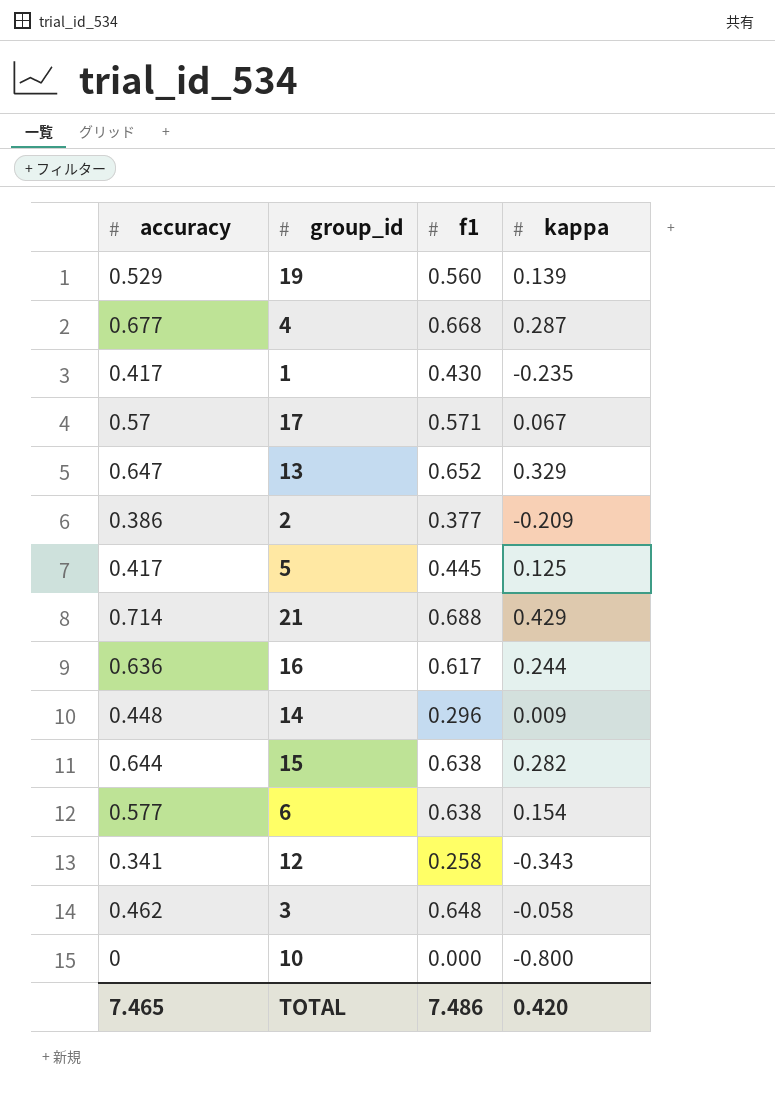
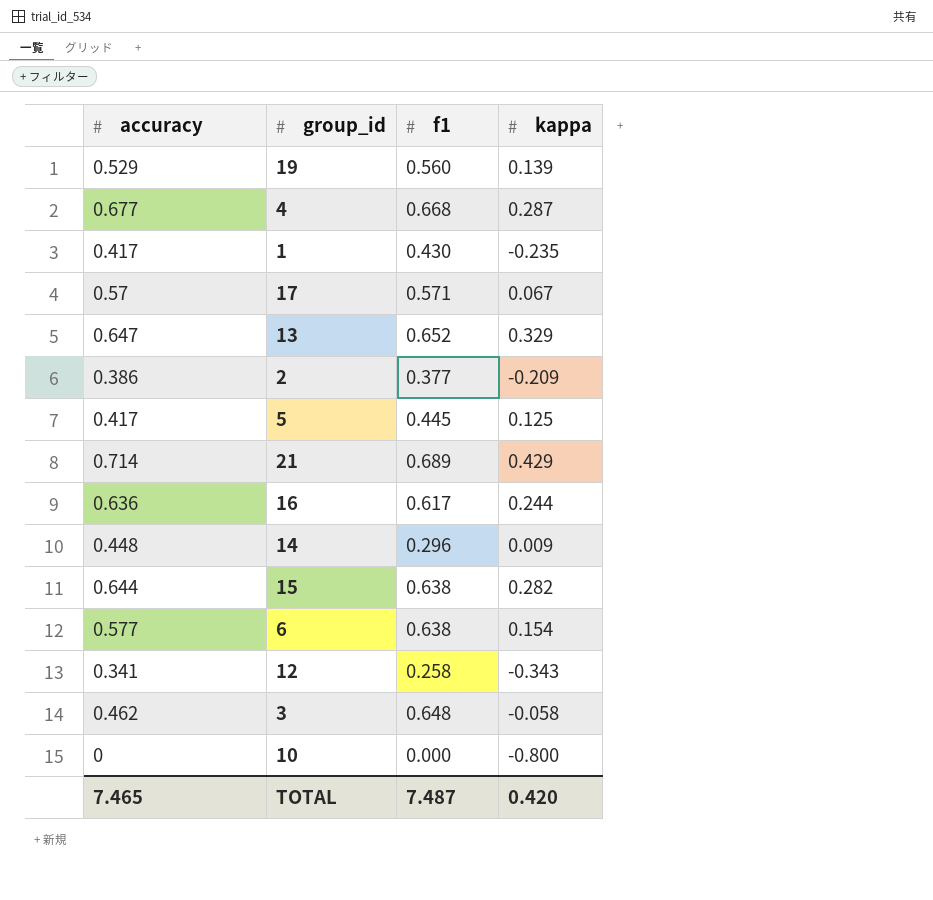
21 | f1: 0.688 -> 0.689
TOTAL | f1: 7.486 -> 7.487

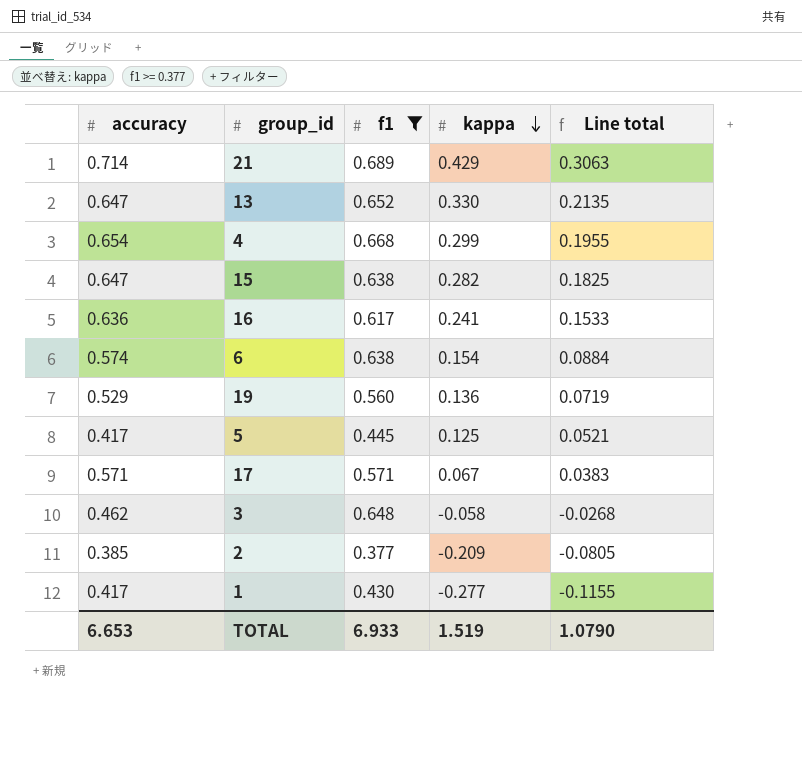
filter: none -> f1 >= 0.377
row order: none -> kappa descending
column Line total | formula: none -> [accuracy] * [kappa]
13 | kappa: 0.329 -> 0.330
4 | accuracy: 0.677 -> 0.654
4 | kappa: 0.287 -> 0.299
15 | accuracy: 0.644 -> 0.647
16 | kappa: 0.244 -> 0.241
6 | accuracy: 0.577 -> 0.574
19 | kappa: 0.139 -> 0.136
17 | accuracy: 0.57 -> 0.571
2 | accuracy: 0.386 -> 0.385
1 | kappa: -0.235 -> -0.277
TOTAL | accuracy: 7.465 -> 6.653
TOTAL | f1: 7.487 -> 6.933
TOTAL | kappa: 0.420 -> 1.519

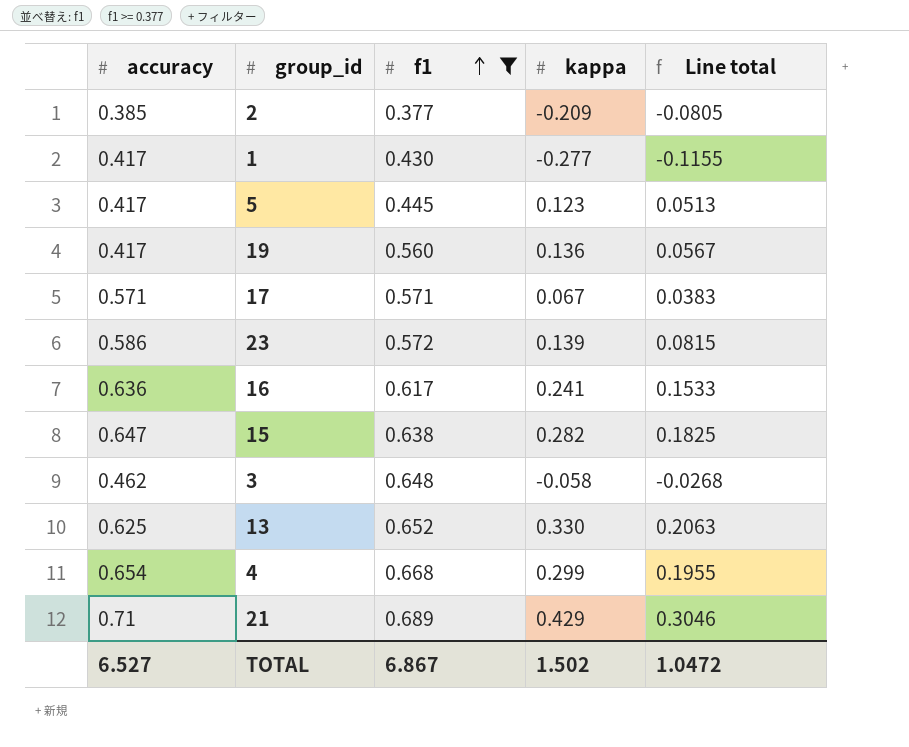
row order: kappa descending -> f1 ascending
row 6: 0.574 | 0.638 | 0.154 | 0.0884 -> none
5 | kappa: 0.125 -> 0.123
5 | Line total: 0.0521 -> 0.0513
19 | accuracy: 0.529 -> 0.417
19 | Line total: 0.0719 -> 0.0567
row 23: none -> 0.586 | 0.572 | 0.139 | 0.0815
13 | accuracy: 0.647 -> 0.625
13 | Line total: 0.2135 -> 0.2063
21 | accuracy: 0.714 -> 0.71
21 | Line total: 0.3063 -> 0.3046
TOTAL | accuracy: 6.653 -> 6.527
TOTAL | f1: 6.933 -> 6.867
TOTAL | kappa: 1.519 -> 1.502
TOTAL | Line total: 1.0790 -> 1.0472

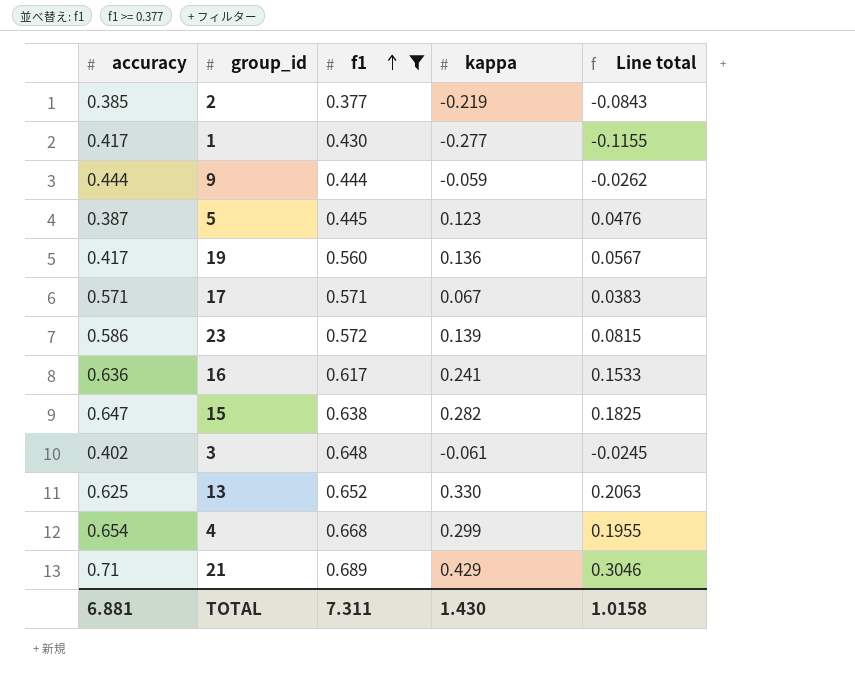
2 | kappa: -0.209 -> -0.219
2 | Line total: -0.0805 -> -0.0843
row 9: none -> 0.444 | 0.444 | -0.059 | -0.0262
5 | accuracy: 0.417 -> 0.387
5 | Line total: 0.0513 -> 0.0476
3 | accuracy: 0.462 -> 0.402
3 | kappa: -0.058 -> -0.061
3 | Line total: -0.0268 -> -0.0245
TOTAL | accuracy: 6.527 -> 6.881
TOTAL | f1: 6.867 -> 7.311
TOTAL | kappa: 1.502 -> 1.430
TOTAL | Line total: 1.0472 -> 1.0158

